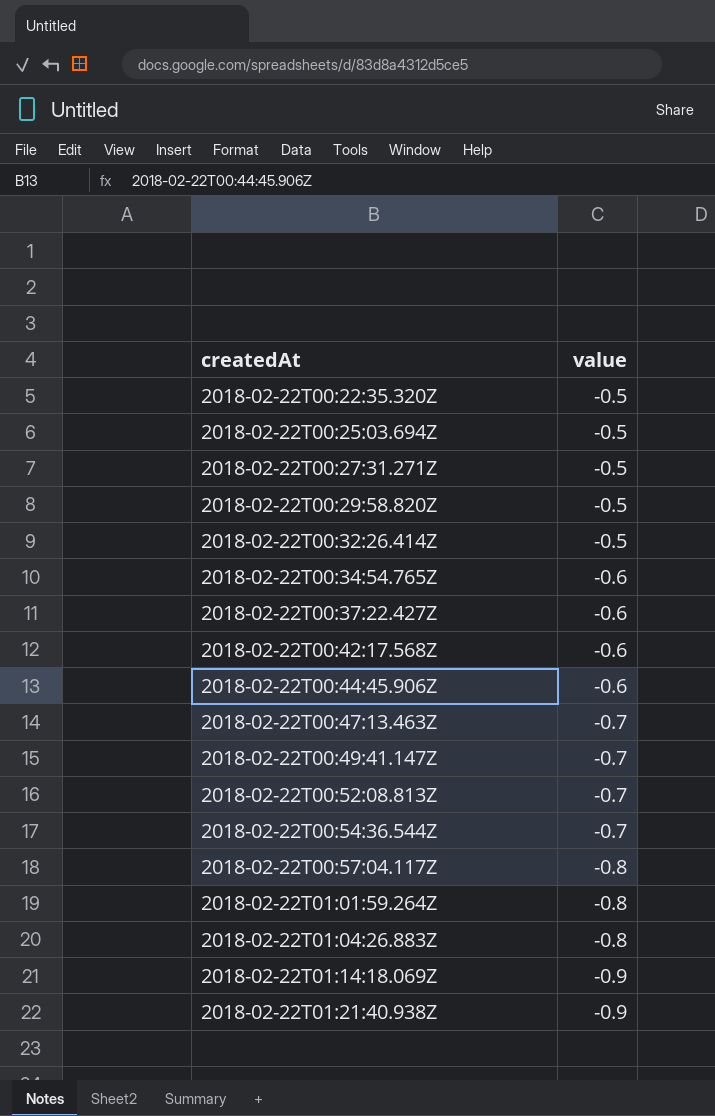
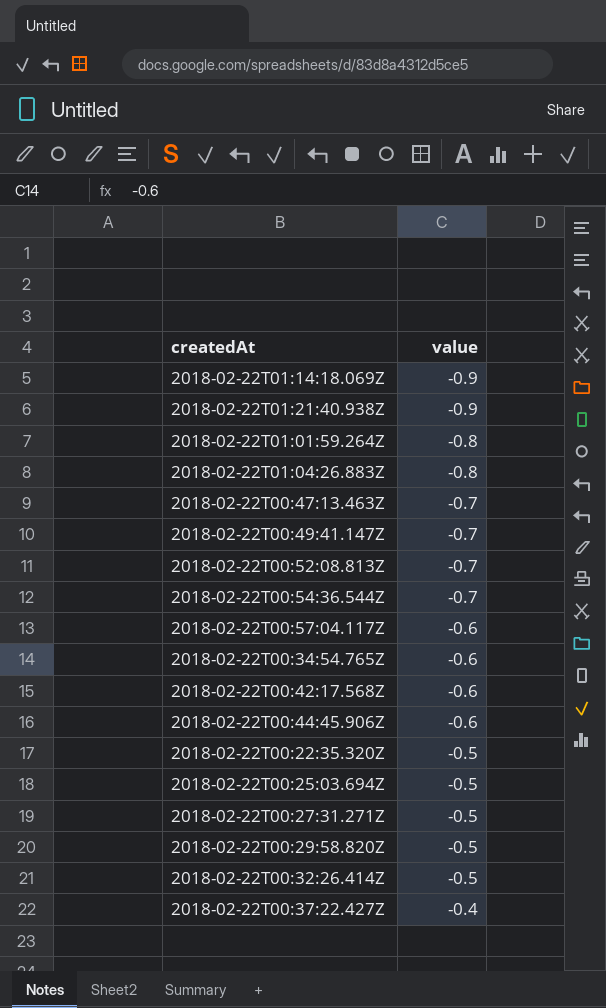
row order: createdAt ascending -> value ascending
2018-02-22T00:57:04.117Z | value: -0.8 -> -0.6
2018-02-22T00:37:22.427Z | value: -0.6 -> -0.4

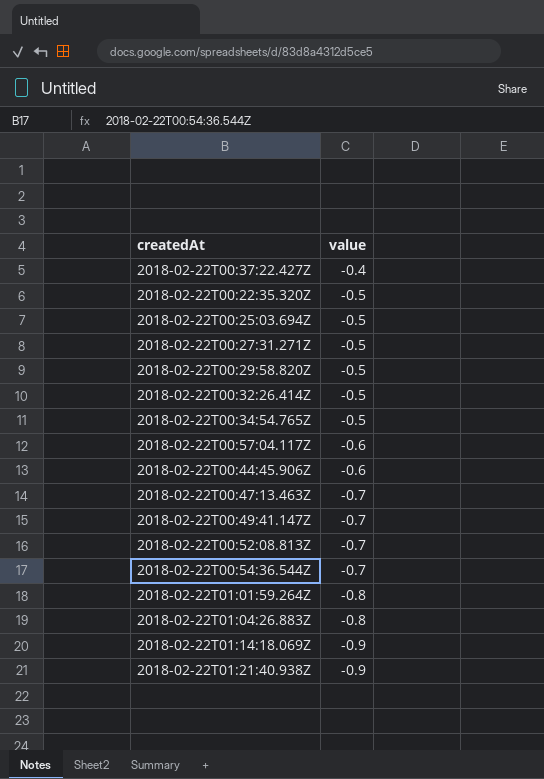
row order: value ascending -> value descending
row 2018-02-22T00:42:17.568Z: -0.6 -> none
2018-02-22T00:34:54.765Z | value: -0.6 -> -0.5

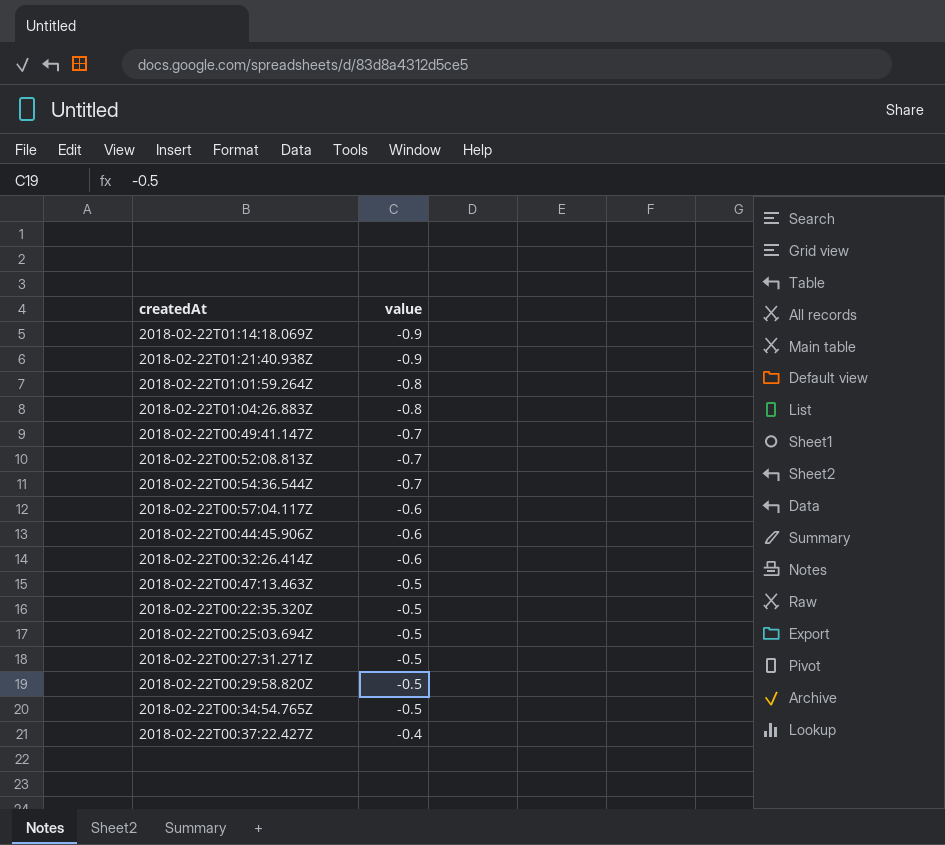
row order: value descending -> value ascending
2018-02-22T00:32:26.414Z | value: -0.5 -> -0.6
2018-02-22T00:47:13.463Z | value: -0.7 -> -0.5

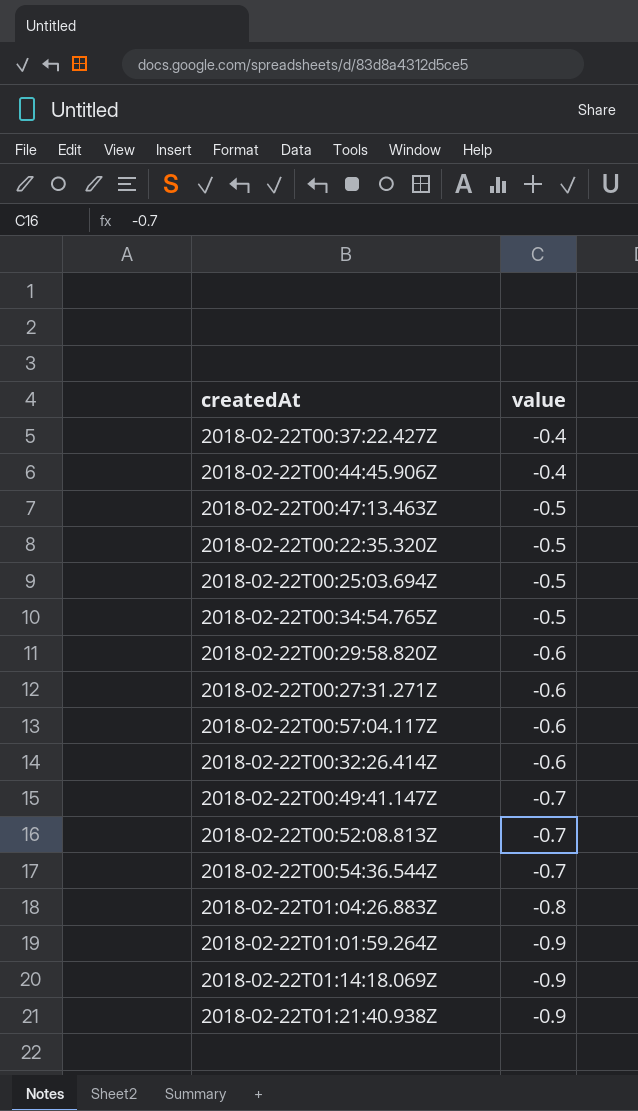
row order: value ascending -> value descending
2018-02-22T00:44:45.906Z | value: -0.6 -> -0.4
2018-02-22T00:29:58.820Z | value: -0.5 -> -0.6
2018-02-22T00:27:31.271Z | value: -0.5 -> -0.6
2018-02-22T01:01:59.264Z | value: -0.8 -> -0.9

